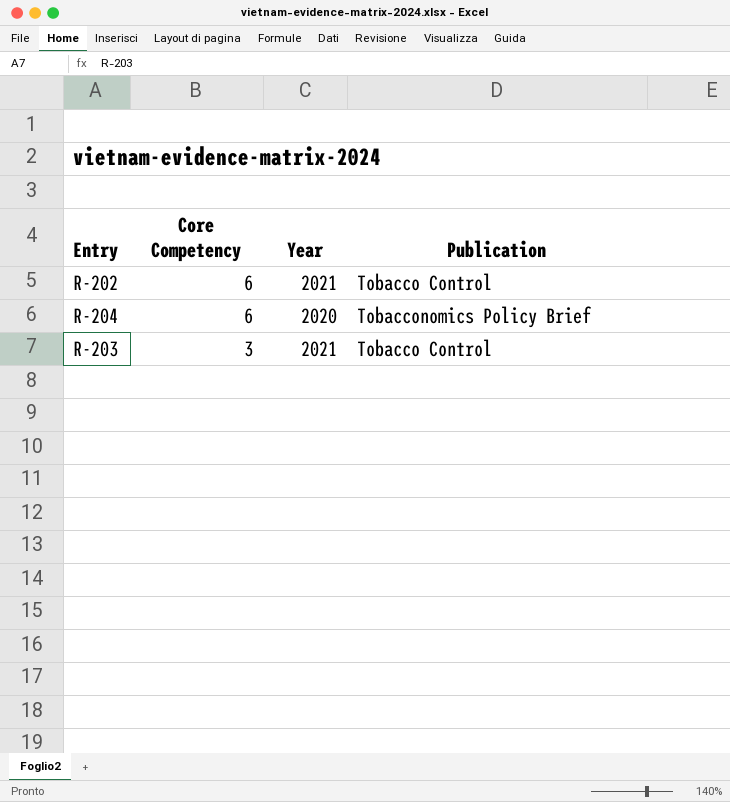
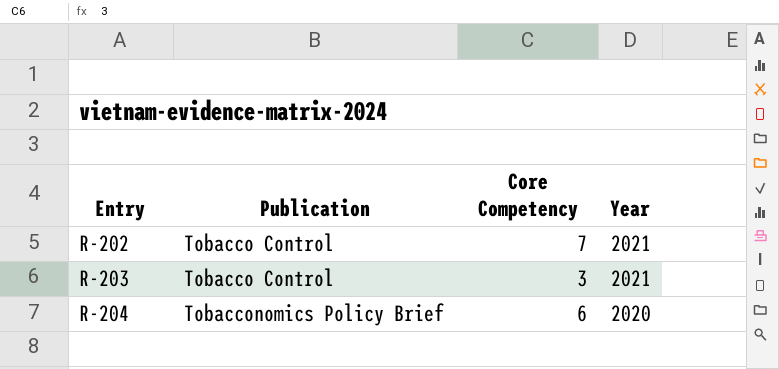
row order: Core Competency descending -> Entry ascending
column Publication | position: 4 -> 2
R-202 | Core Competency: 6 -> 7

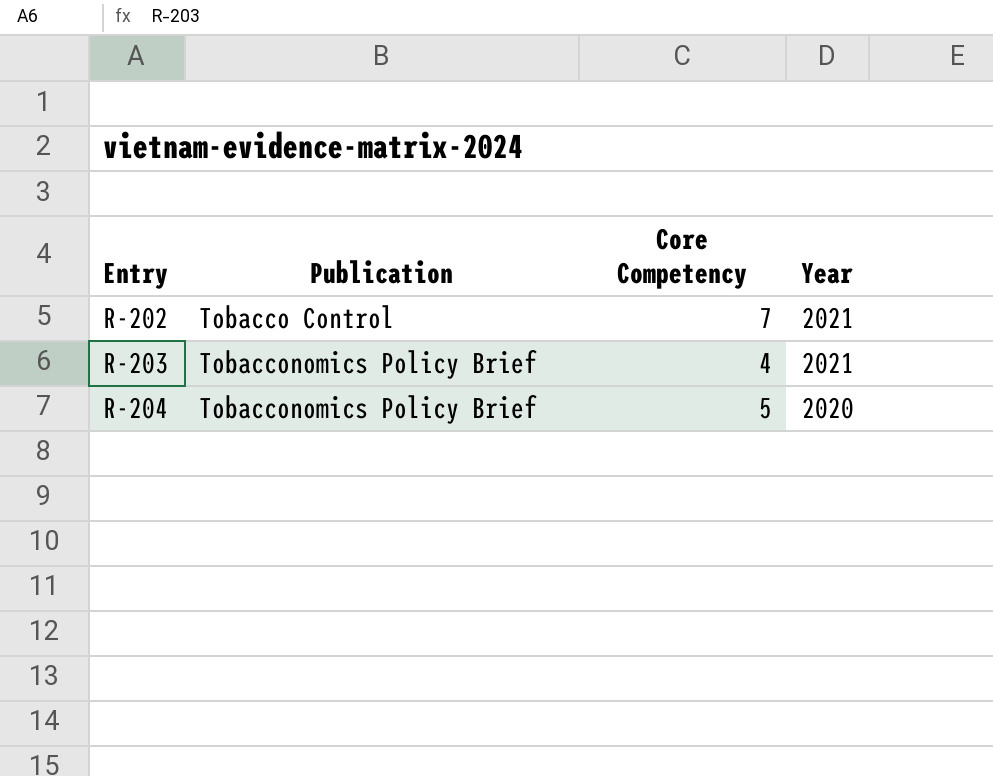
R-203 | Publication: Tobacco Control -> Tobacconomics Policy Brief
R-203 | Core Competency: 3 -> 4
R-204 | Core Competency: 6 -> 5

